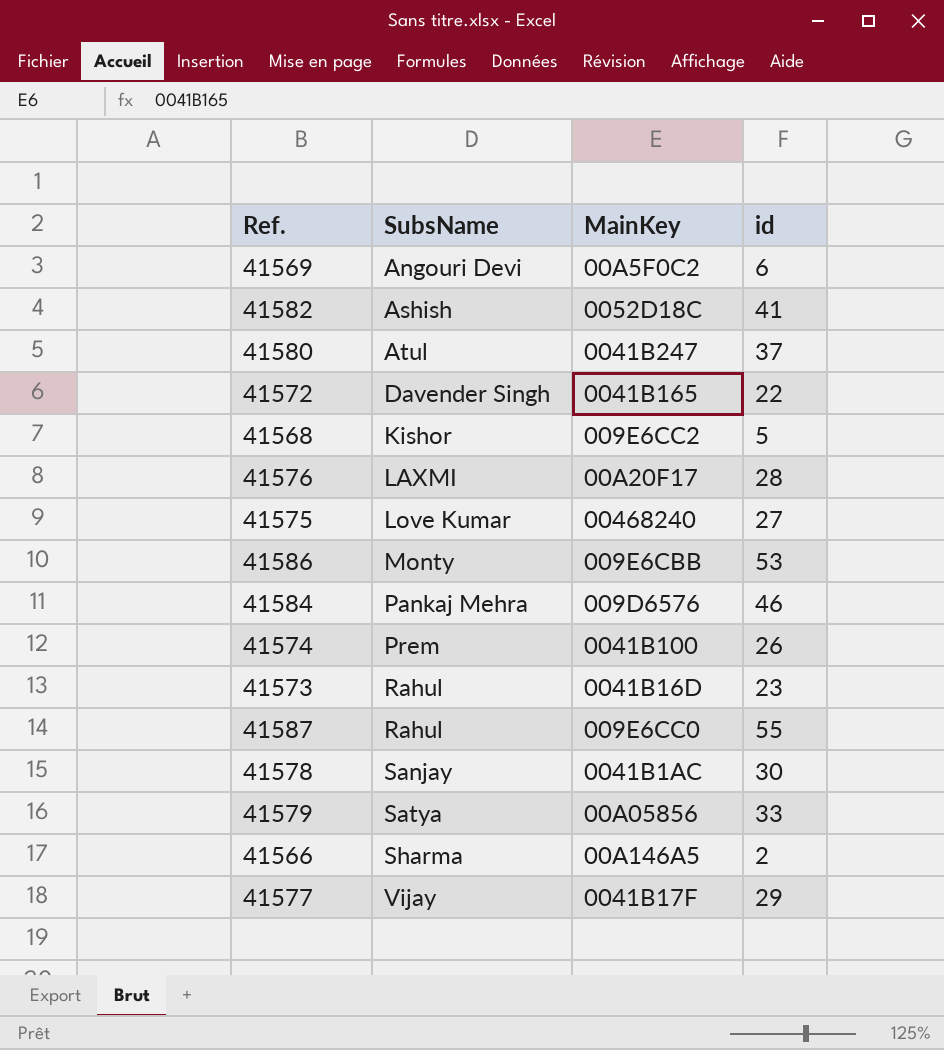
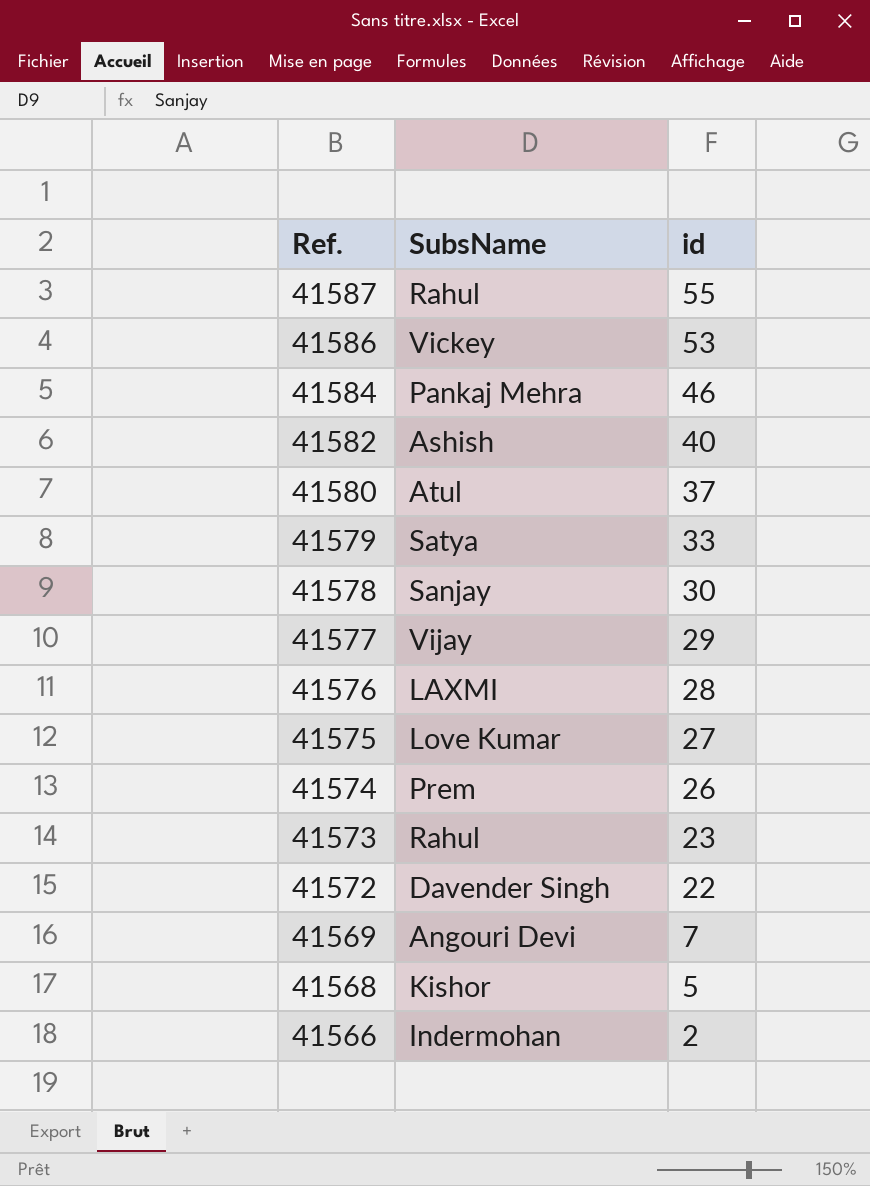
row order: SubsName ascending -> Ref. descending
column MainKey | position: 3 -> none
41586 | SubsName: Monty -> Vickey
41582 | id: 41 -> 40
41569 | id: 6 -> 7
41566 | SubsName: Sharma -> Indermohan

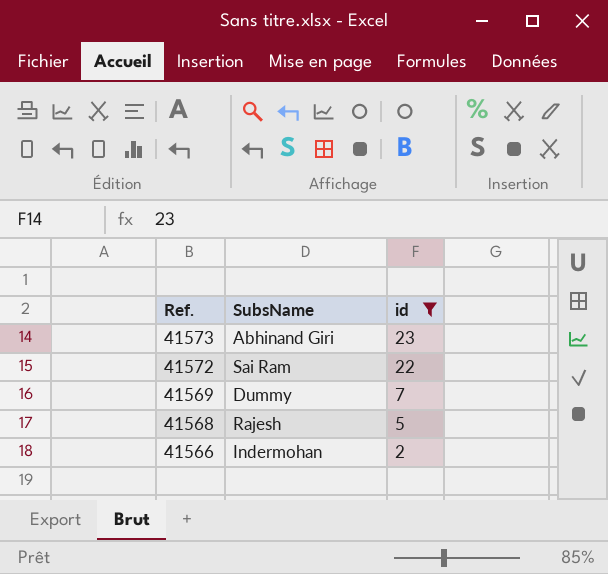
filter: none -> id <= 23
41573 | SubsName: Rahul -> Abhinand Giri
41572 | SubsName: Davender Singh -> Sai Ram
41569 | SubsName: Angouri Devi -> Dummy
41568 | SubsName: Kishor -> Rajesh

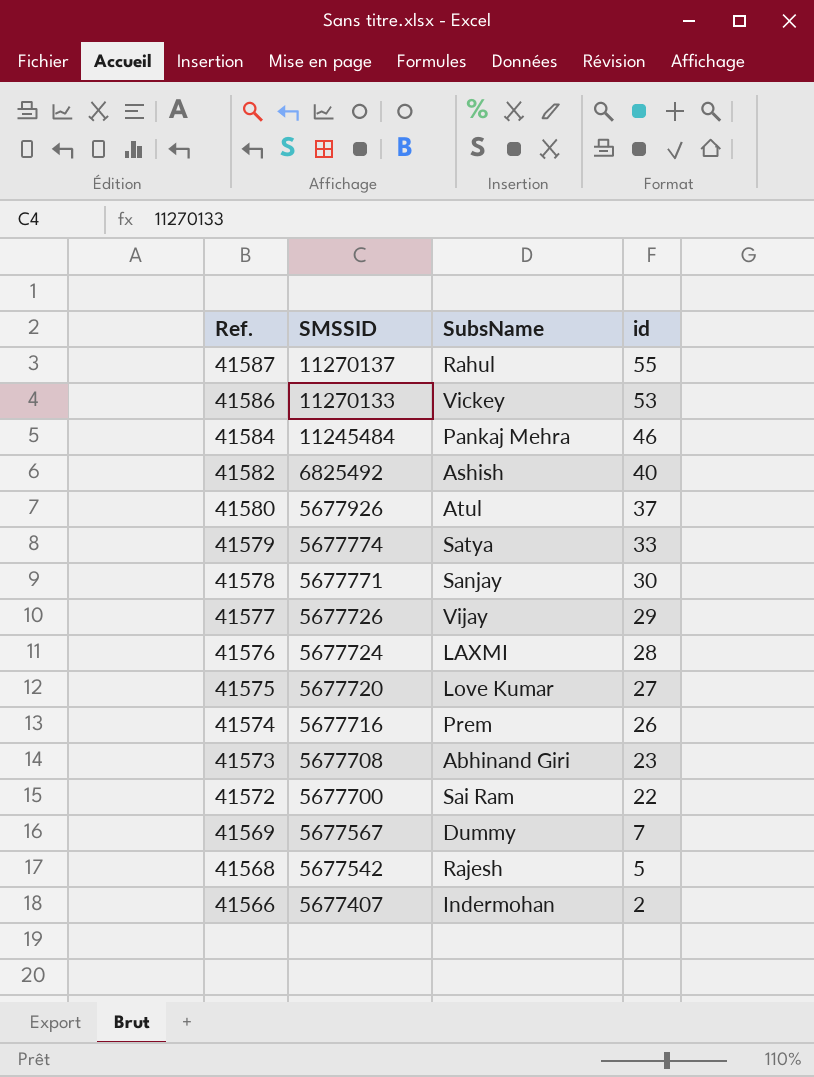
filter: id <= 23 -> none
column SMSSID | position: none -> 2

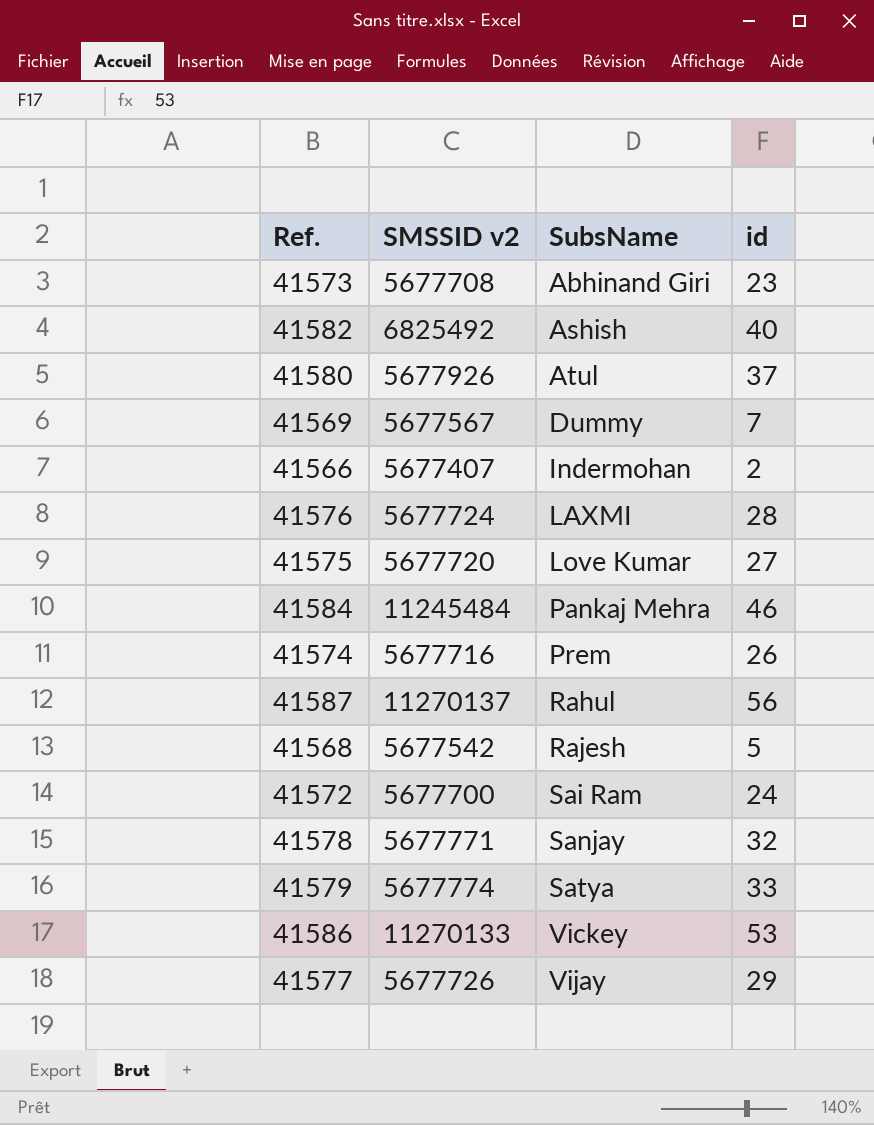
row order: Ref. descending -> SubsName ascending
column name: SMSSID -> SMSSID v2
41587 | id: 55 -> 56
41572 | id: 22 -> 24
41578 | id: 30 -> 32

